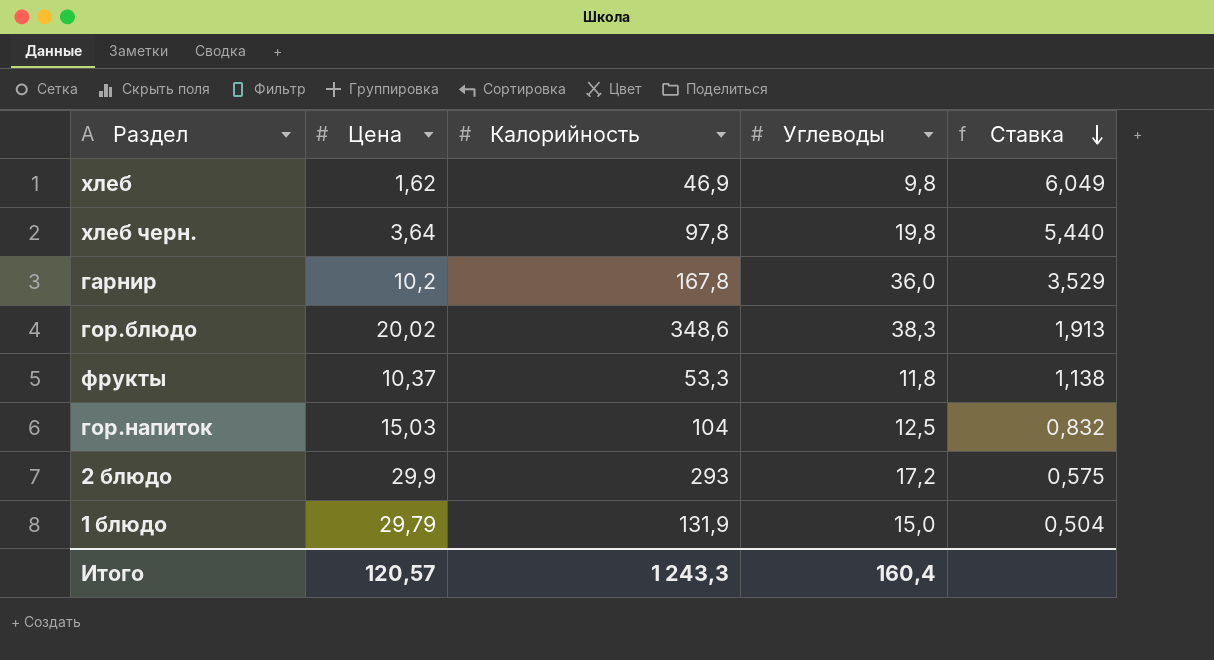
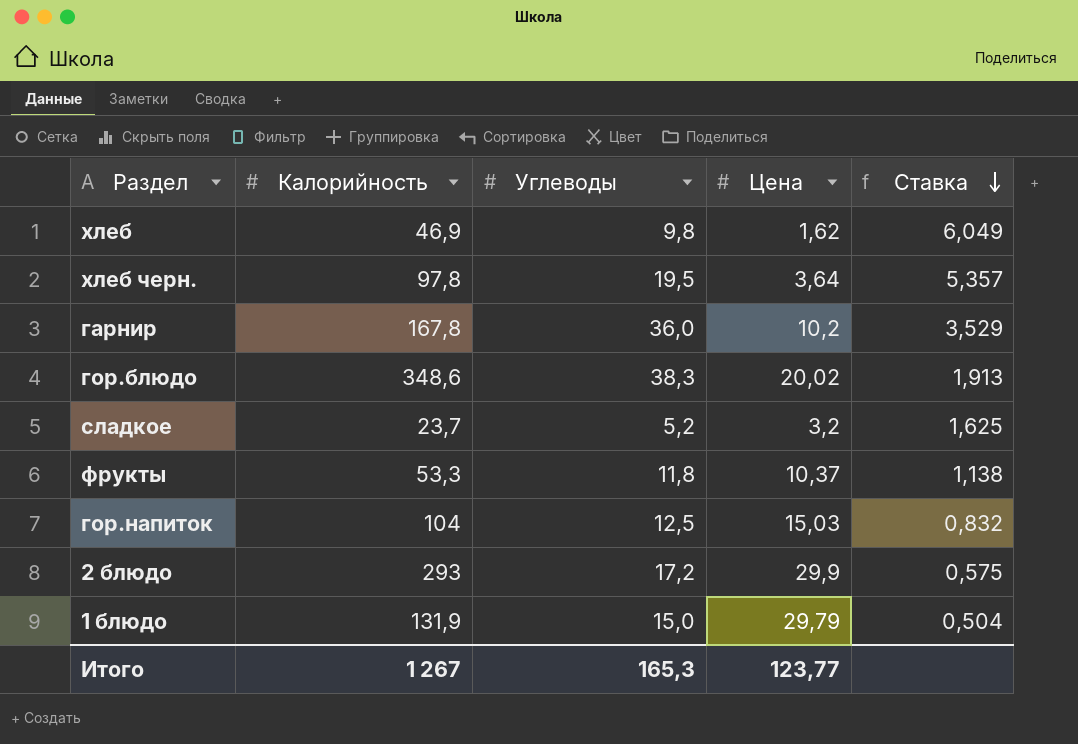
column Цена | position: 2 -> 4
хлеб черн. | Углеводы: 19,8 -> 19,5
хлеб черн. | Ставка: 5,440 -> 5,357
row сладкое: none -> 23,7 | 5,2 | 3,2 | 1,625
Итого | Калорийность: 1 243,3 -> 1 267
Итого | Углеводы: 160,4 -> 165,3
Итого | Цена: 120,57 -> 123,77

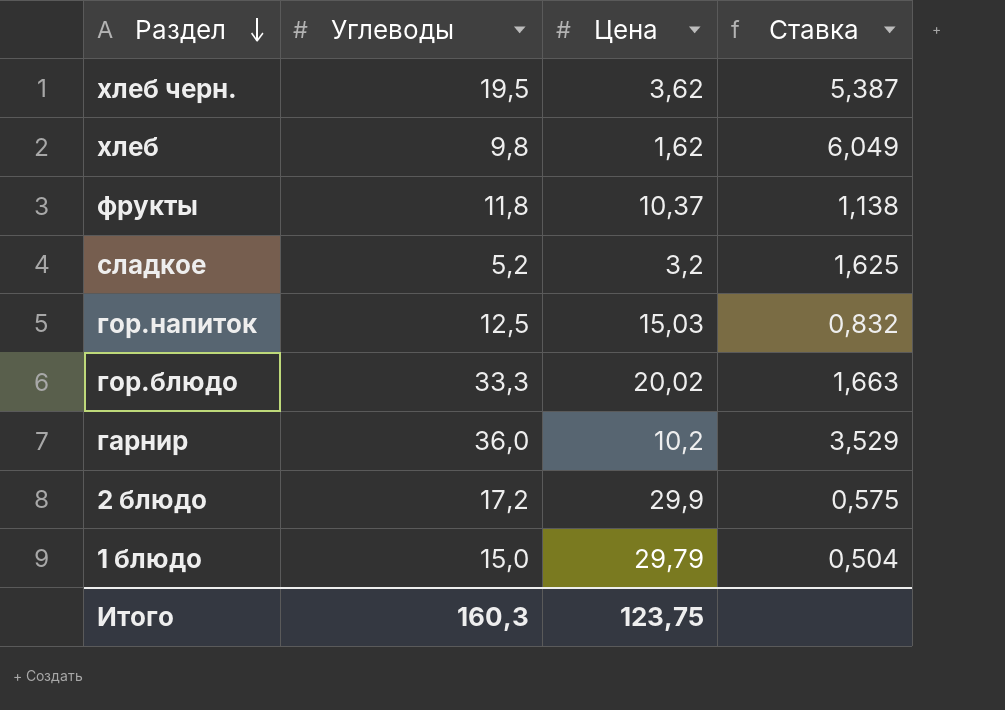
row order: Ставка descending -> Раздел descending
column Калорийность | position: 2 -> none
хлеб черн. | Цена: 3,64 -> 3,62
хлеб черн. | Ставка: 5,357 -> 5,387
гор.блюдо | Углеводы: 38,3 -> 33,3
гор.блюдо | Ставка: 1,913 -> 1,663
Итого | Углеводы: 165,3 -> 160,3
Итого | Цена: 123,77 -> 123,75

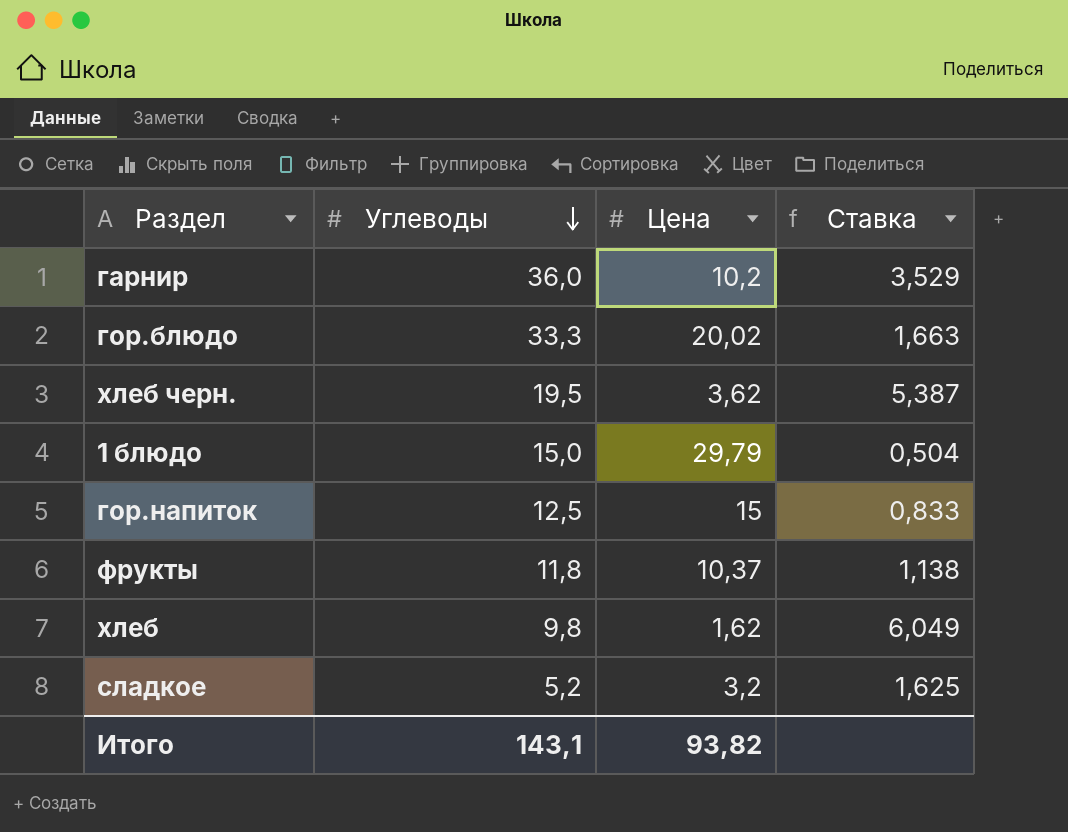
row order: Раздел descending -> Углеводы descending
row 2 блюдо: 17,2 | 29,9 | 0,575 -> none
гор.напиток | Цена: 15,03 -> 15
гор.напиток | Ставка: 0,832 -> 0,833
Итого | Углеводы: 160,3 -> 143,1
Итого | Цена: 123,75 -> 93,82

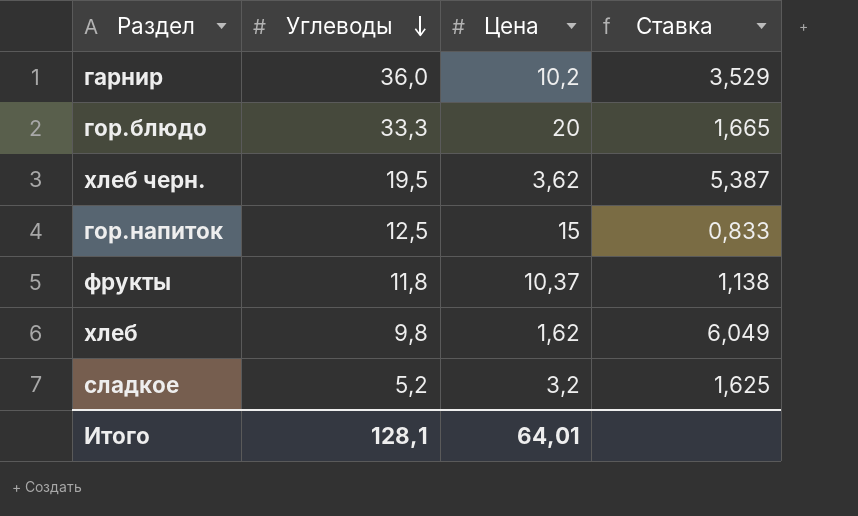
row 1 блюдо: 15,0 | 29,79 | 0,504 -> none
гор.блюдо | Цена: 20,02 -> 20
гор.блюдо | Ставка: 1,663 -> 1,665
Итого | Углеводы: 143,1 -> 128,1
Итого | Цена: 93,82 -> 64,01

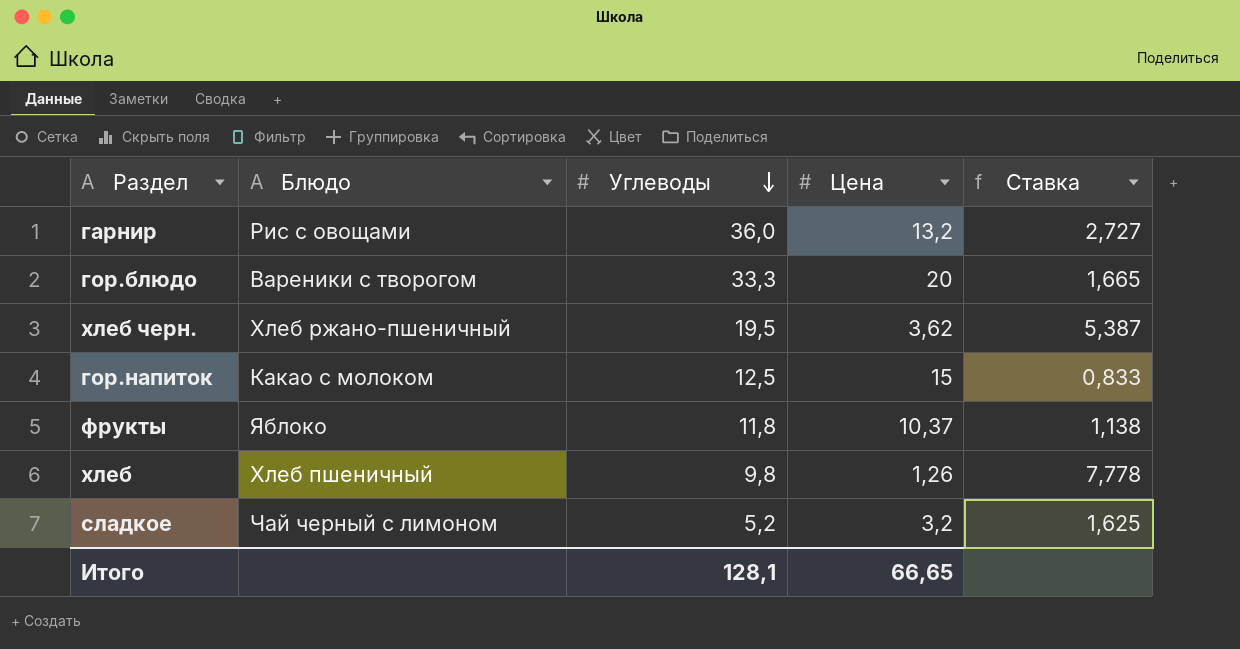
column Блюдо | position: none -> 2
гарнир | Цена: 10,2 -> 13,2
гарнир | Ставка: 3,529 -> 2,727
хлеб | Цена: 1,62 -> 1,26
хлеб | Ставка: 6,049 -> 7,778
Итого | Цена: 64,01 -> 66,65

